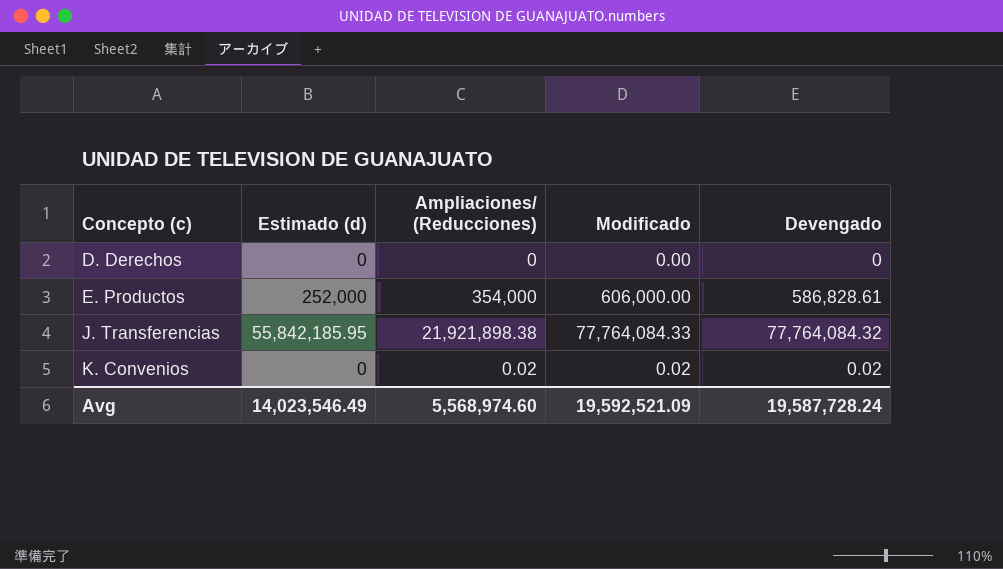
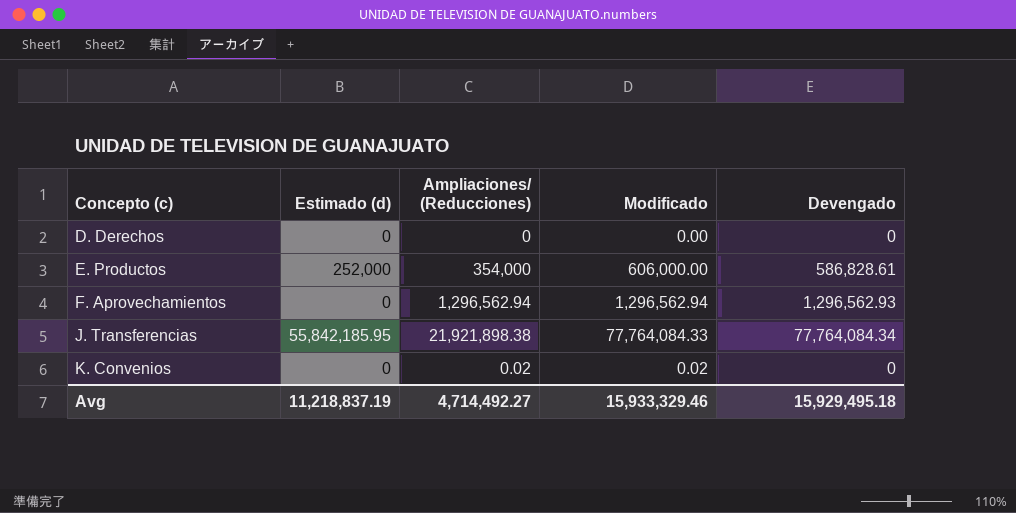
row F. Aprovechamientos: none -> 0 | 1,296,562.94 | 1,296,562.94 | 1,296,562.93
J. Transferencias | Devengado: 77,764,084.32 -> 77,764,084.34
K. Convenios | Devengado: 0.02 -> 0
Avg | Estimado (d): 14,023,546.49 -> 11,218,837.19
Avg | Ampliaciones/ (Reducciones): 5,568,974.60 -> 4,714,492.27
Avg | Modificado: 19,592,521.09 -> 15,933,329.46
Avg | Devengado: 19,587,728.24 -> 15,929,495.18

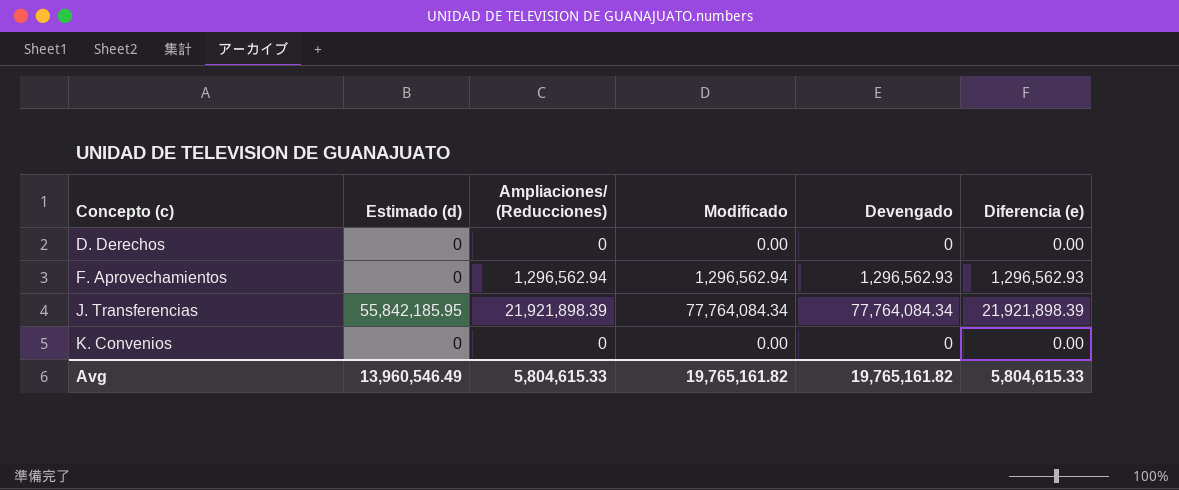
column Diferencia (e) | formula: none -> [Devengado] - [Estimado (d)]
row E. Productos: 252,000 | 354,000 | 606,000.00 | 586,828.61 -> none
J. Transferencias | Ampliaciones/ (Reducciones): 21,921,898.38 -> 21,921,898.39
J. Transferencias | Modificado: 77,764,084.33 -> 77,764,084.34
K. Convenios | Ampliaciones/ (Reducciones): 0.02 -> 0
K. Convenios | Modificado: 0.02 -> 0.00
Avg | Estimado (d): 11,218,837.19 -> 13,960,546.49
Avg | Ampliaciones/ (Reducciones): 4,714,492.27 -> 5,804,615.33
Avg | Modificado: 15,933,329.46 -> 19,765,161.82
Avg | Devengado: 15,929,495.18 -> 19,765,161.82

